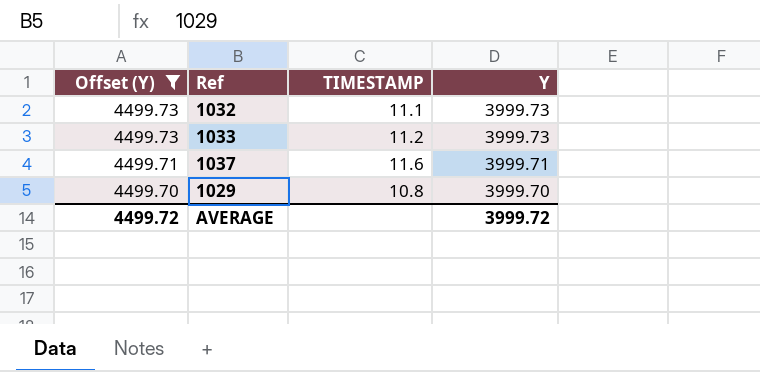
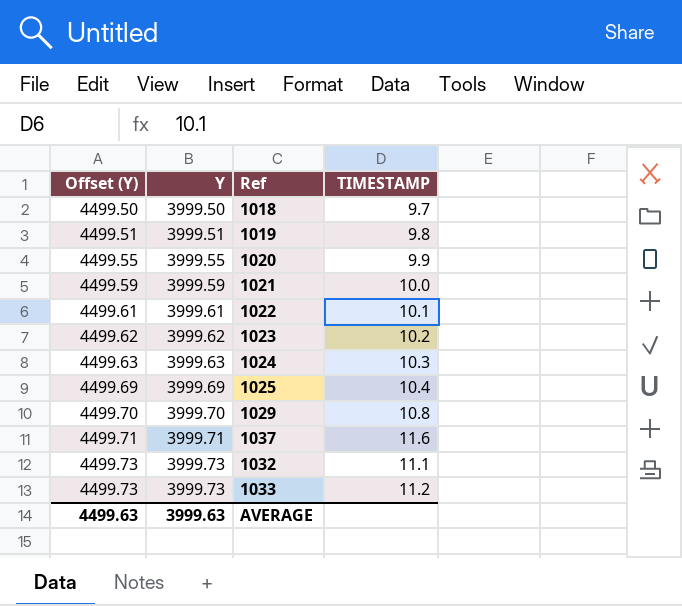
filter: Offset (Y) >= 4499.70 -> none
row order: Offset (Y) descending -> Offset (Y) ascending
column Y | position: 4 -> 2
AVERAGE | Offset (Y): 4499.72 -> 4499.63
AVERAGE | Y: 3999.72 -> 3999.63

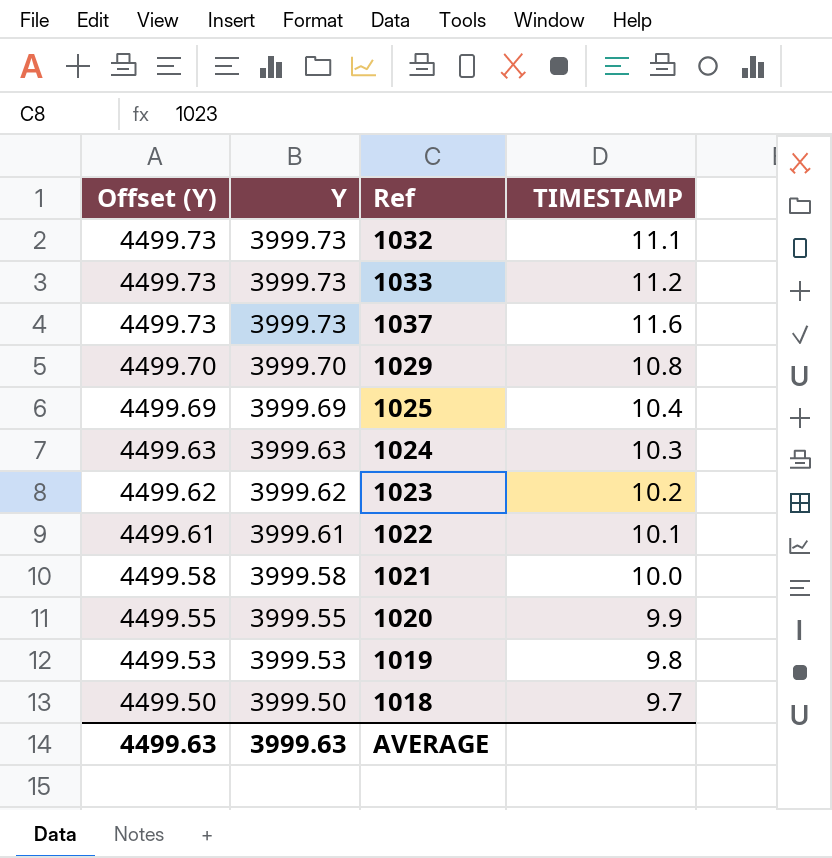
row order: Offset (Y) ascending -> Offset (Y) descending
1037 | Offset (Y): 4499.71 -> 4499.73
1037 | Y: 3999.71 -> 3999.73
1021 | Offset (Y): 4499.59 -> 4499.58
1021 | Y: 3999.59 -> 3999.58
1019 | Offset (Y): 4499.51 -> 4499.53
1019 | Y: 3999.51 -> 3999.53

